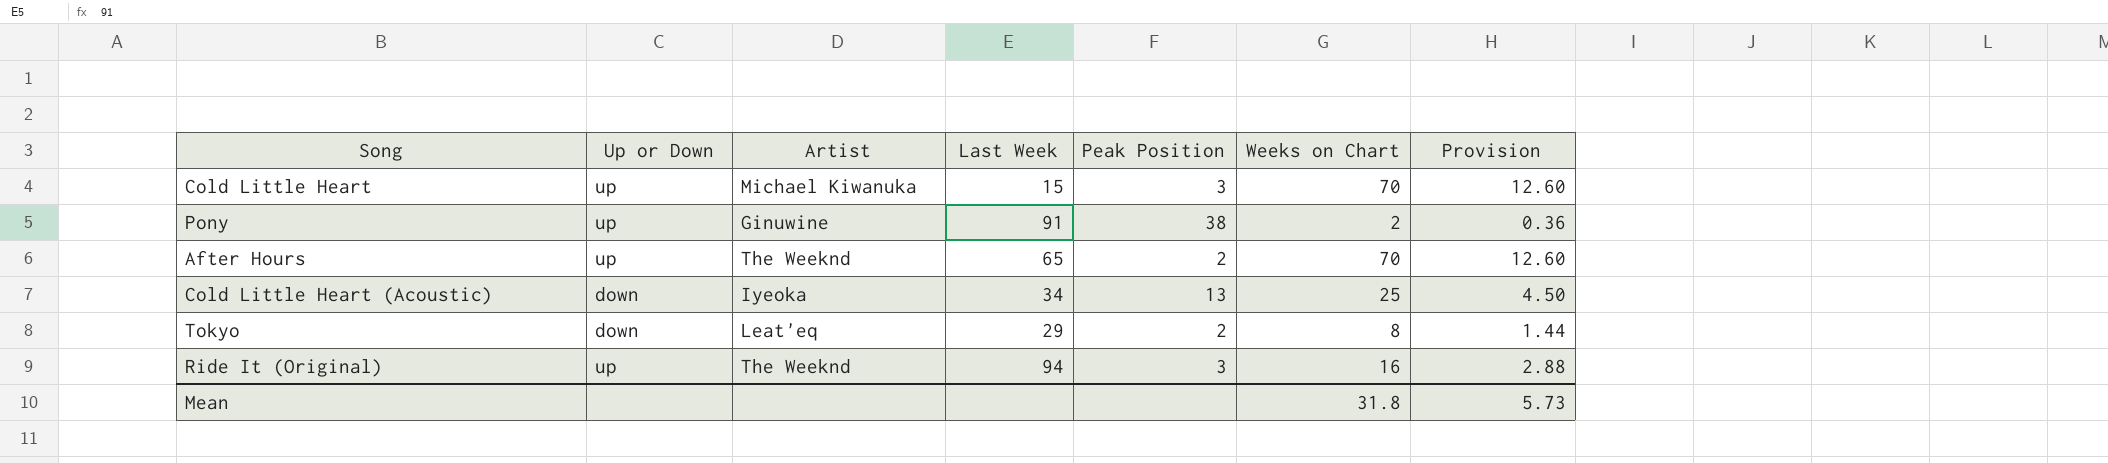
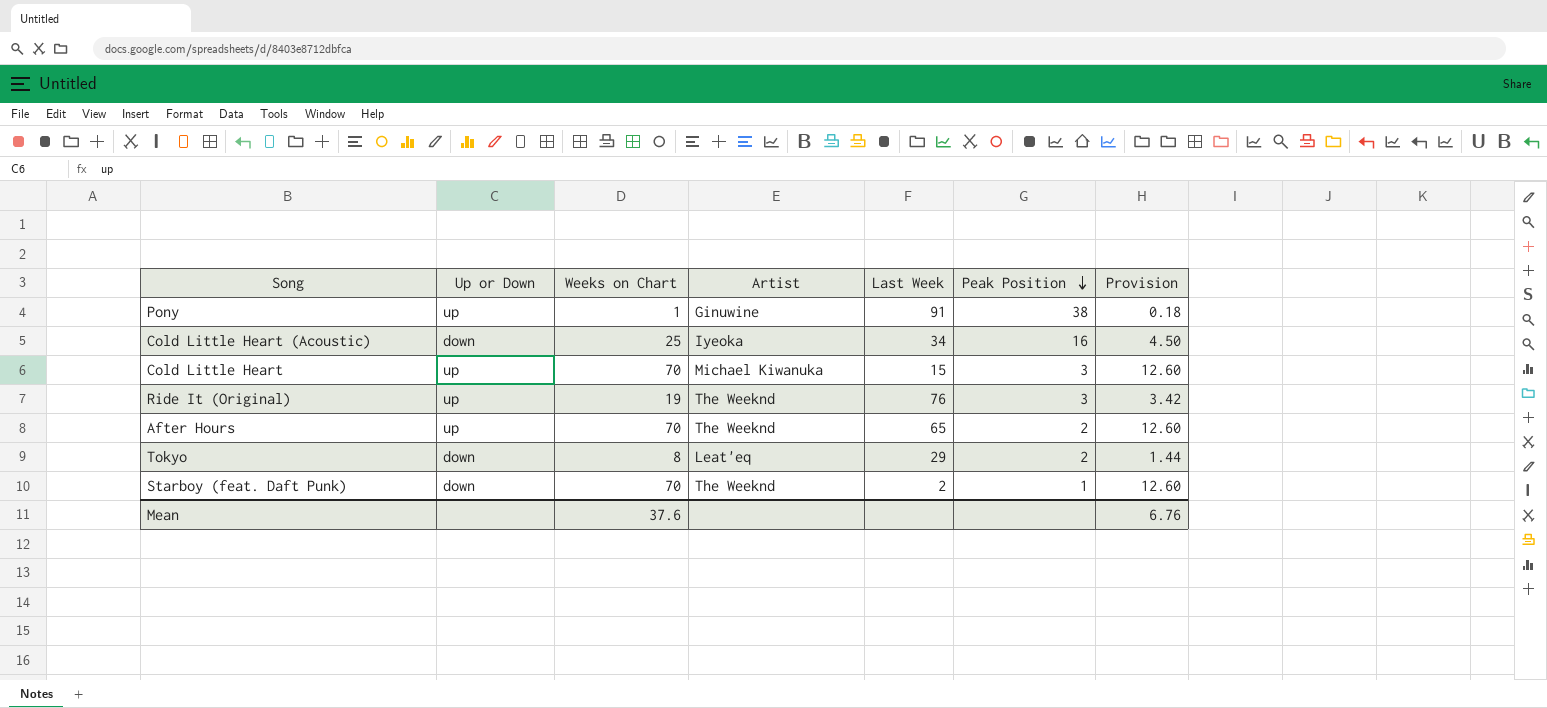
row order: none -> Peak Position descending
column Weeks on Chart | position: 6 -> 3
Pony | Weeks on Chart: 2 -> 1
Pony | Provision: 0.36 -> 0.18
Cold Little Heart (Acoustic) | Peak Position: 13 -> 16
Ride It (Original) | Weeks on Chart: 16 -> 19
Ride It (Original) | Last Week: 94 -> 76
Ride It (Original) | Provision: 2.88 -> 3.42
row Starboy (feat. Daft Punk): none -> down | 70 | The Weeknd | 2 | 1 | 12.60
Mean | Weeks on Chart: 31.8 -> 37.6
Mean | Provision: 5.73 -> 6.76

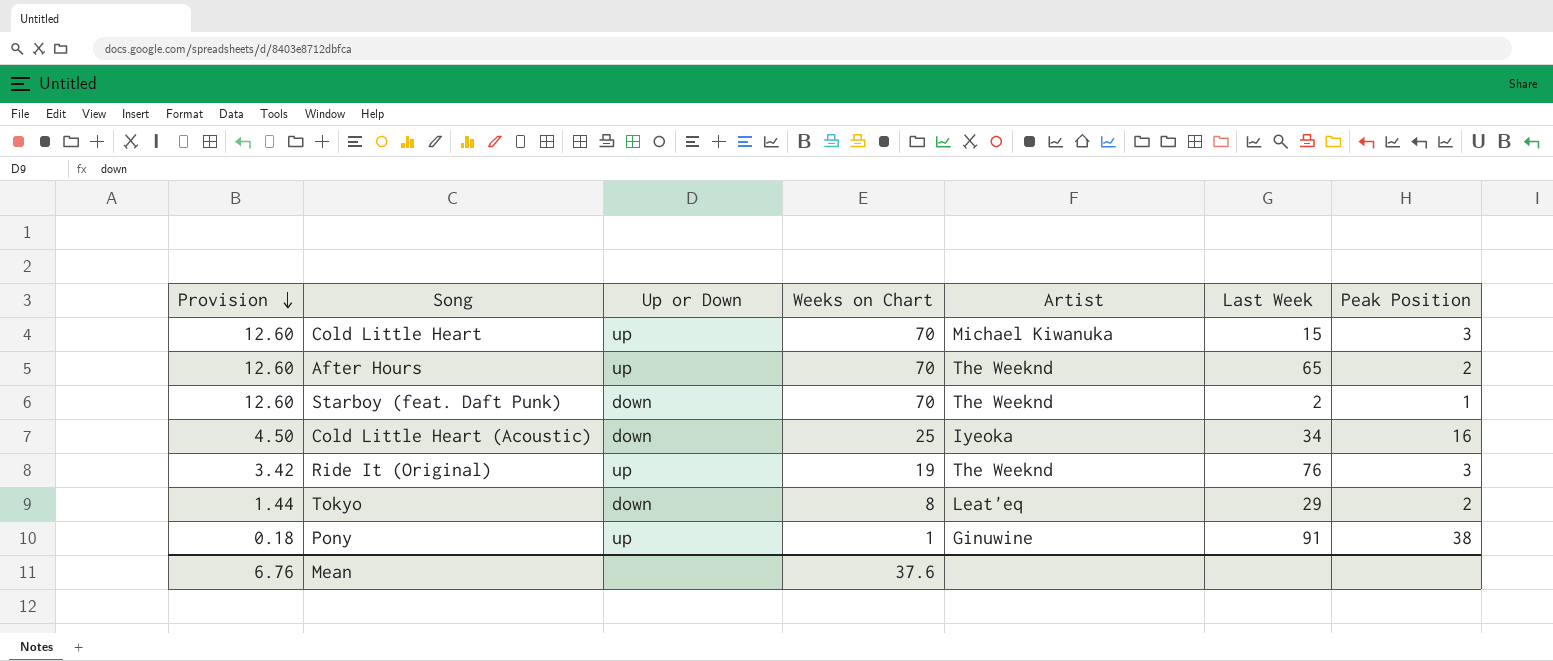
row order: Peak Position descending -> Provision descending
column Provision | position: 7 -> 1

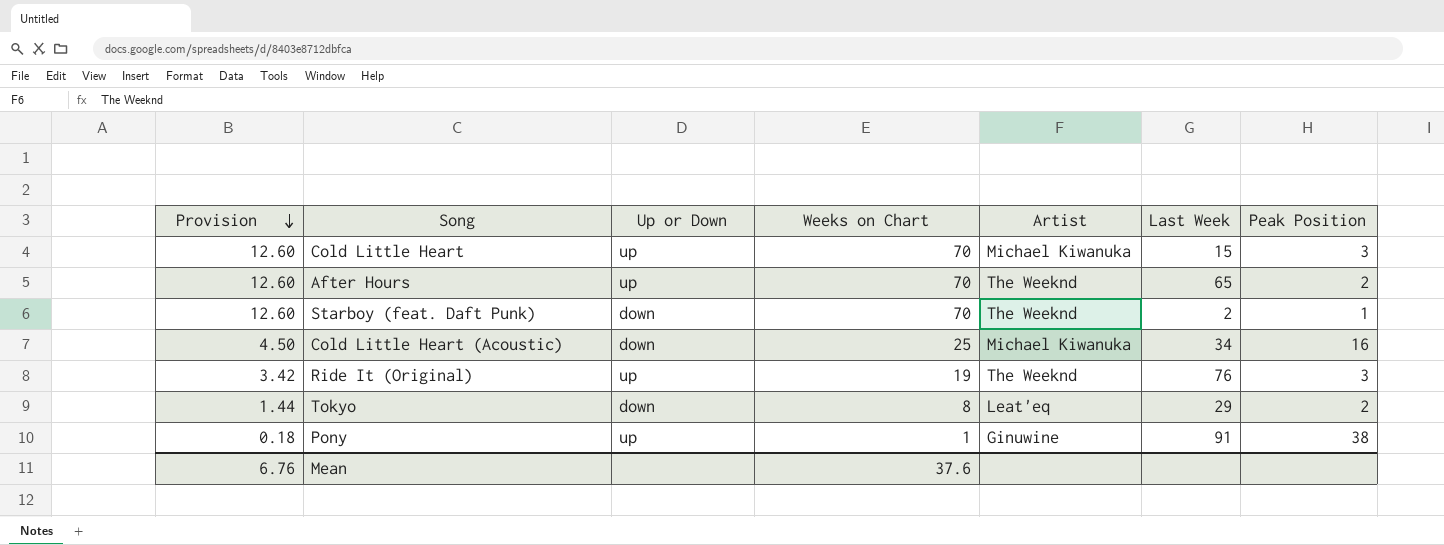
Cold Little Heart (Acoustic) | Artist: Iyeoka -> Michael Kiwanuka

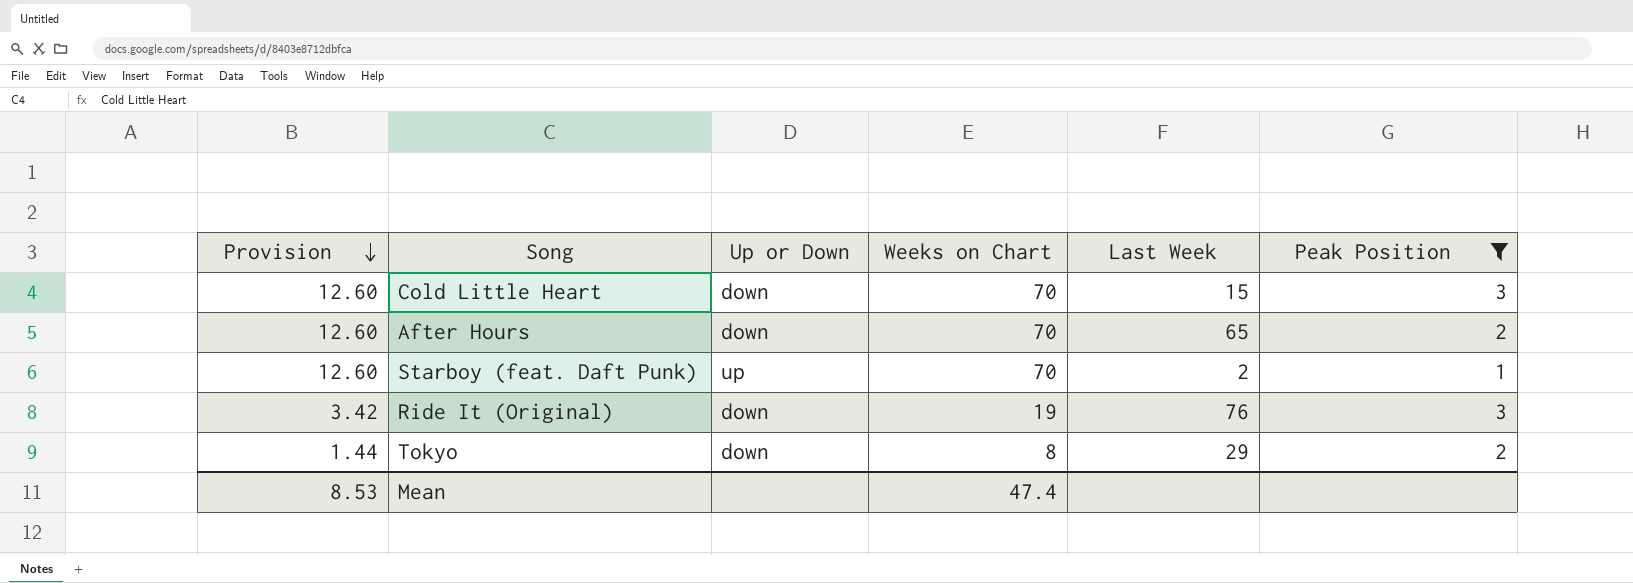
filter: none -> Peak Position <= 3
column Artist | position: 5 -> none
Cold Little Heart | Up or Down: up -> down
After Hours | Up or Down: up -> down
Starboy (feat. Daft Punk) | Up or Down: down -> up
Ride It (Original) | Up or Down: up -> down
Mean | Provision: 6.76 -> 8.53
Mean | Weeks on Chart: 37.6 -> 47.4

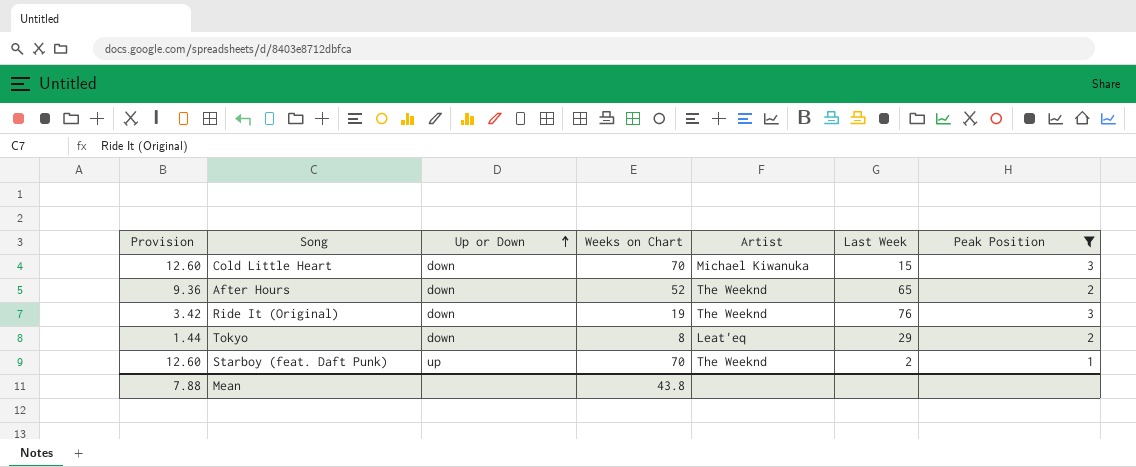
row order: Provision descending -> Up or Down ascending
column Artist | position: none -> 5
After Hours | Provision: 12.60 -> 9.36
After Hours | Weeks on Chart: 70 -> 52
Mean | Provision: 8.53 -> 7.88
Mean | Weeks on Chart: 47.4 -> 43.8

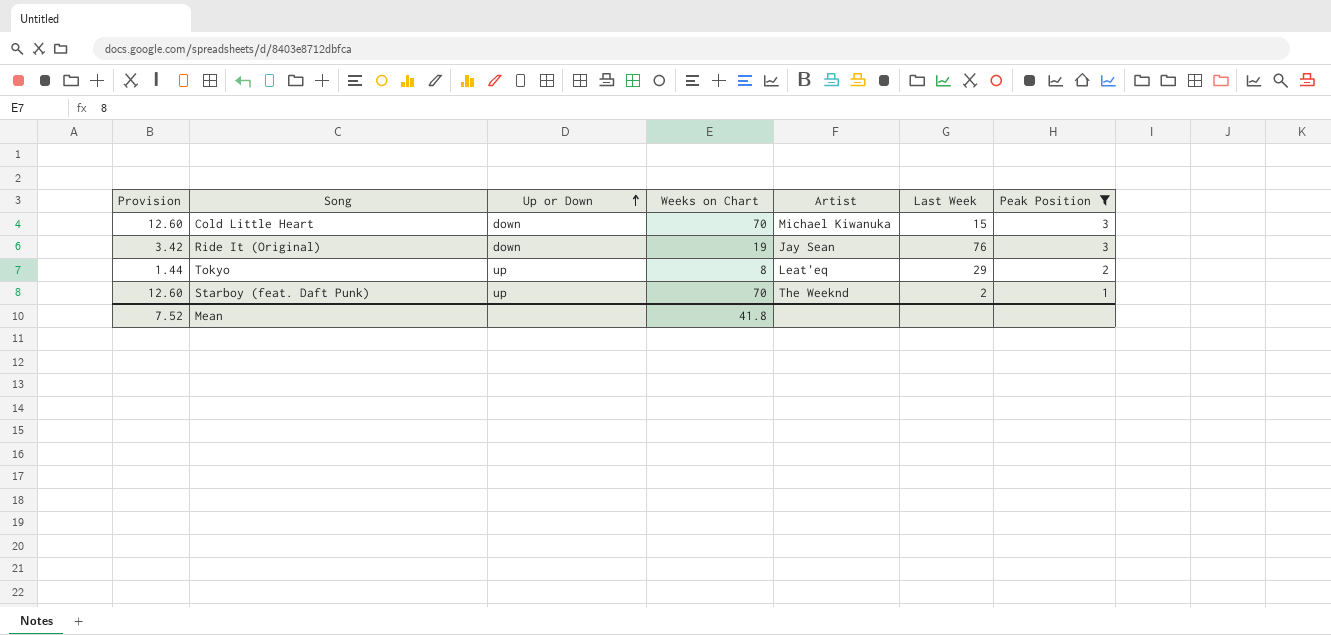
row After Hours: 9.36 | down | 52 | The Weeknd | 65 | 2 -> none
Ride It (Original) | Artist: The Weeknd -> Jay Sean
Tokyo | Up or Down: down -> up
Mean | Provision: 7.88 -> 7.52
Mean | Weeks on Chart: 43.8 -> 41.8

